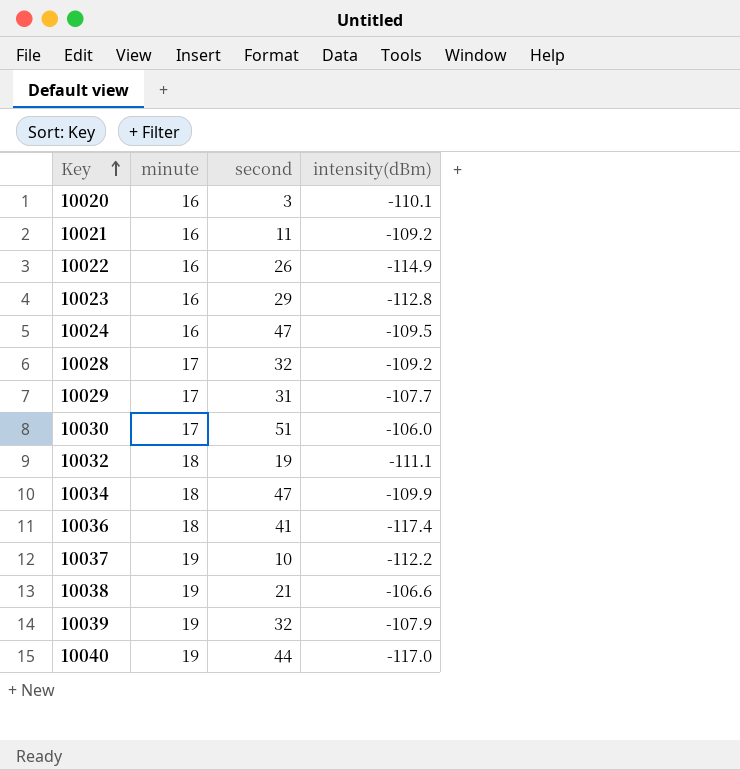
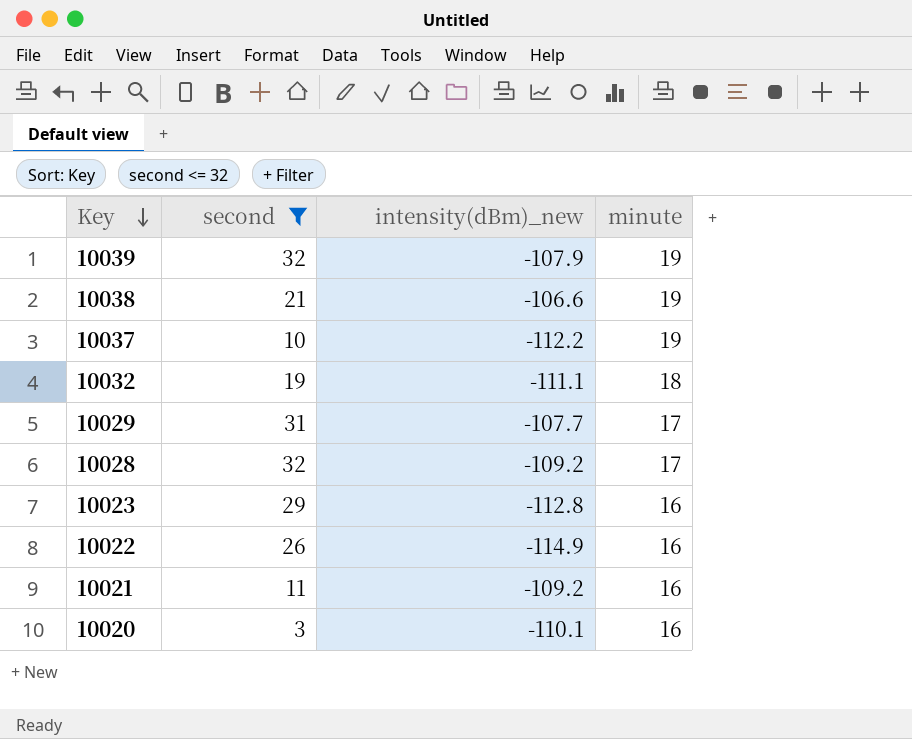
filter: none -> second <= 32
row order: Key ascending -> Key descending
column name: intensity(dBm) -> intensity(dBm)_new
column minute | position: 2 -> 4

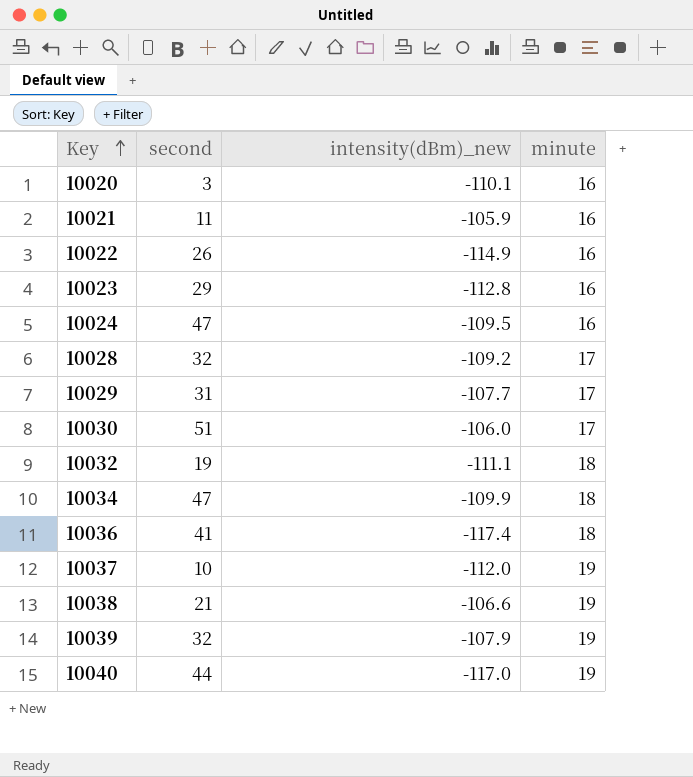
filter: second <= 32 -> none
row order: Key descending -> Key ascending
10021 | intensity(dBm)_new: -109.2 -> -105.9
10037 | intensity(dBm)_new: -112.2 -> -112.0

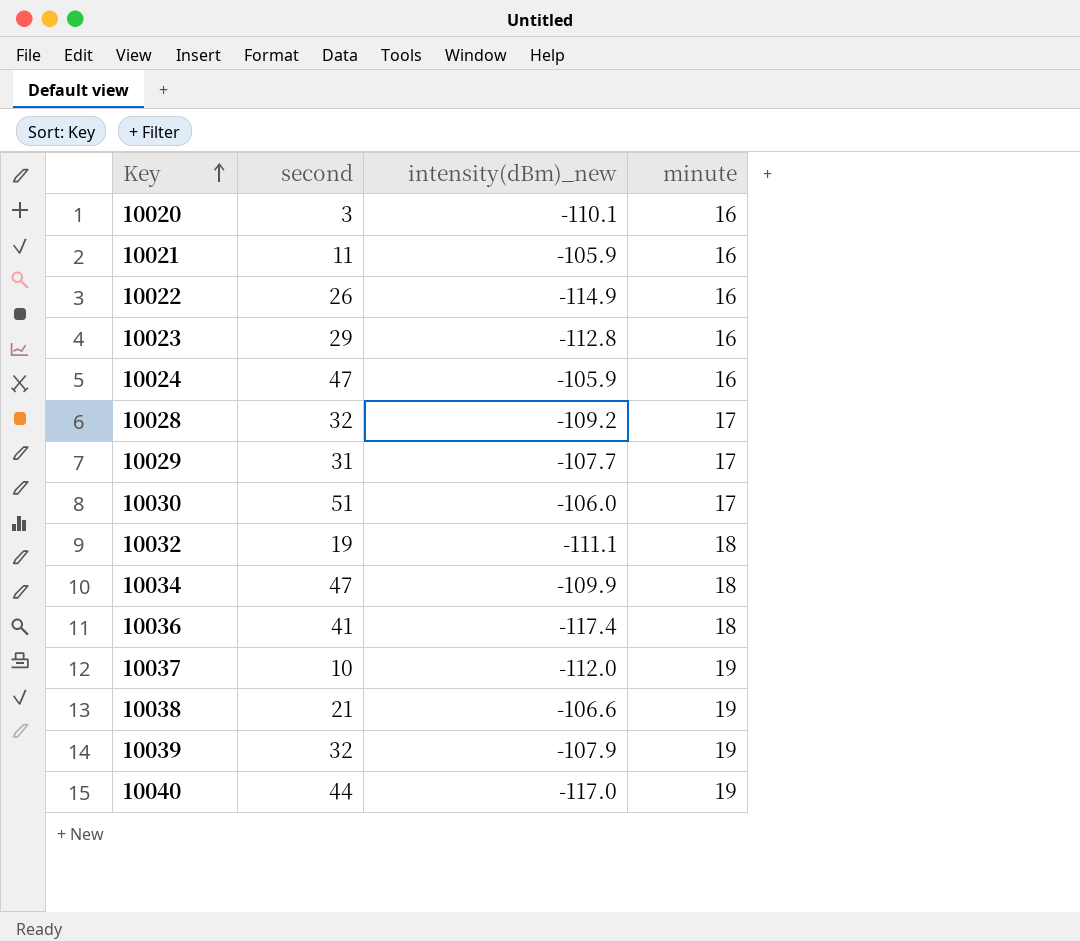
10024 | intensity(dBm)_new: -109.5 -> -105.9

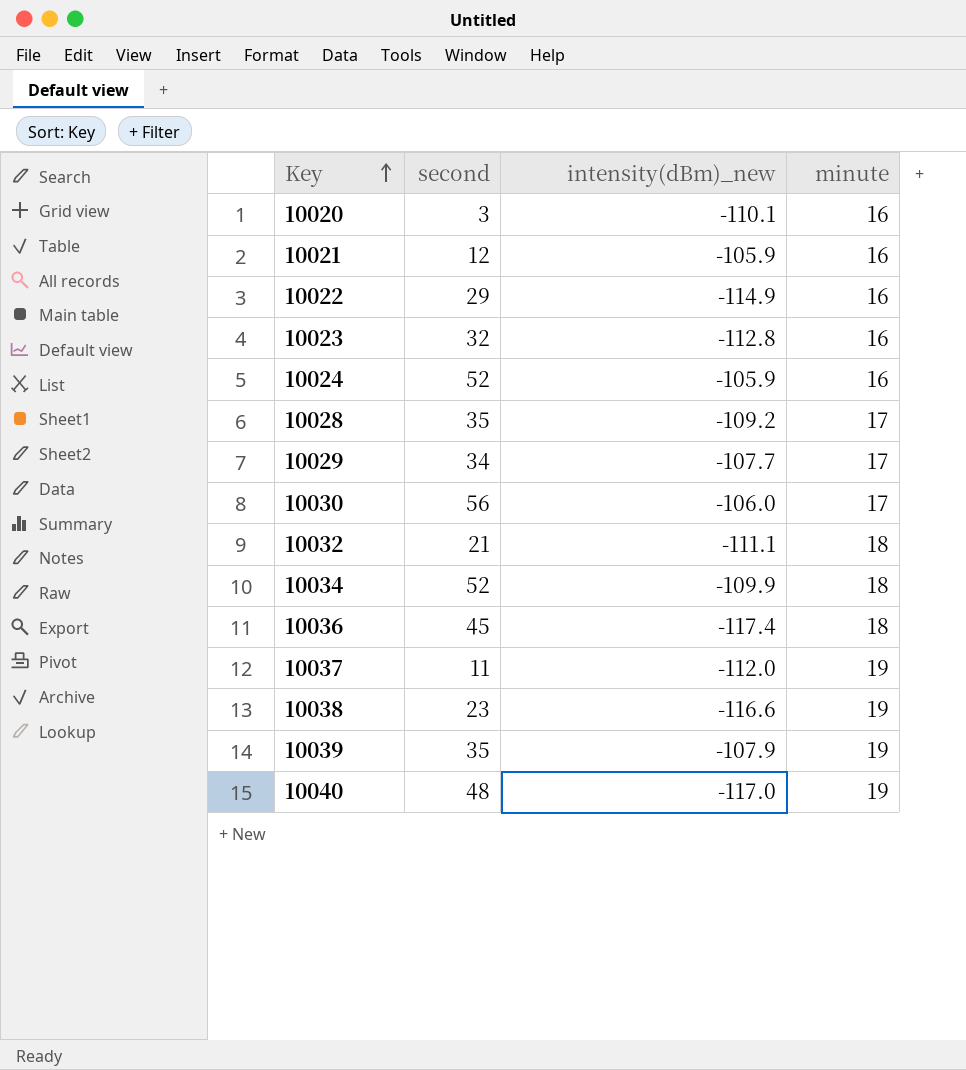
10021 | second: 11 -> 12
10022 | second: 26 -> 29
10023 | second: 29 -> 32
10024 | second: 47 -> 52
10028 | second: 32 -> 35
10029 | second: 31 -> 34
10030 | second: 51 -> 56
10032 | second: 19 -> 21
10034 | second: 47 -> 52
10036 | second: 41 -> 45
10037 | second: 10 -> 11
10038 | second: 21 -> 23
10038 | intensity(dBm)_new: -106.6 -> -116.6
10039 | second: 32 -> 35
10040 | second: 44 -> 48

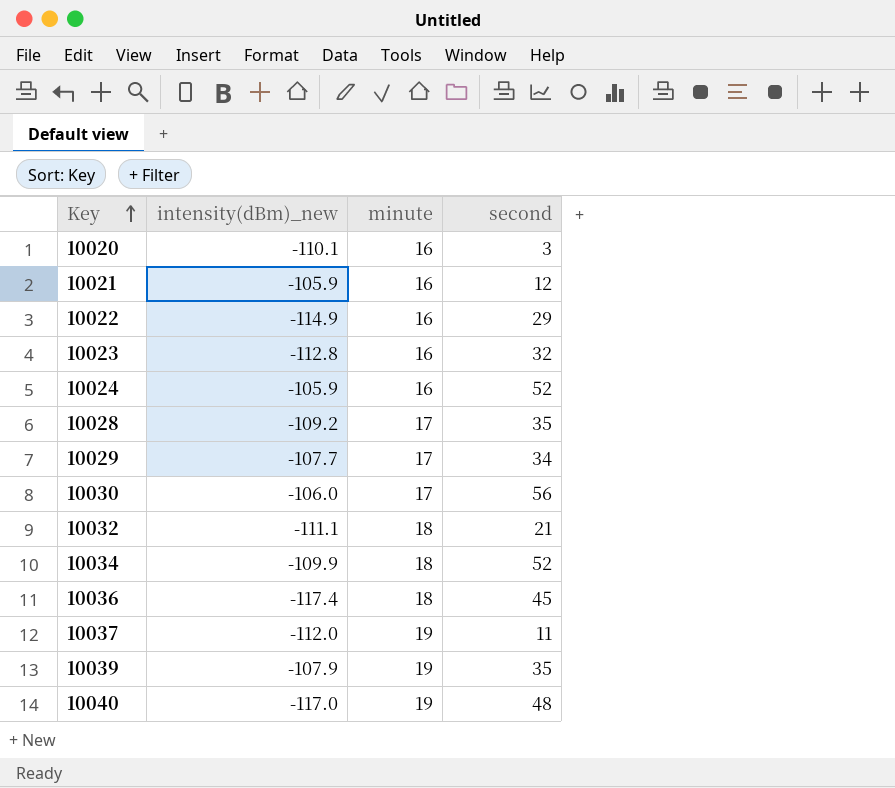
column second | position: 2 -> 4
row 10038: 23 | -116.6 | 19 -> none

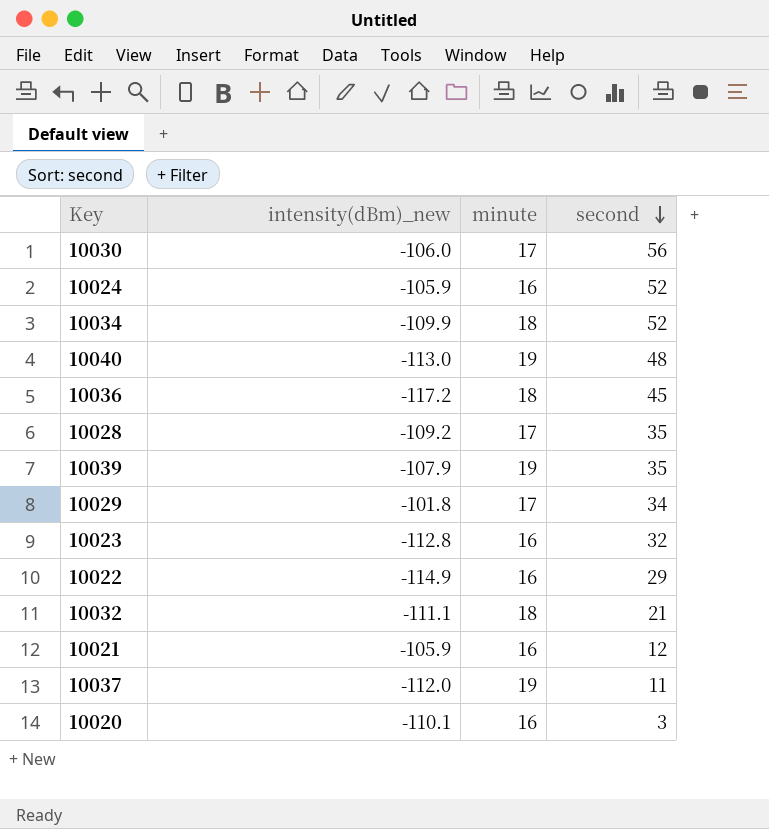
row order: Key ascending -> second descending
10040 | intensity(dBm)_new: -117.0 -> -113.0
10036 | intensity(dBm)_new: -117.4 -> -117.2
10029 | intensity(dBm)_new: -107.7 -> -101.8

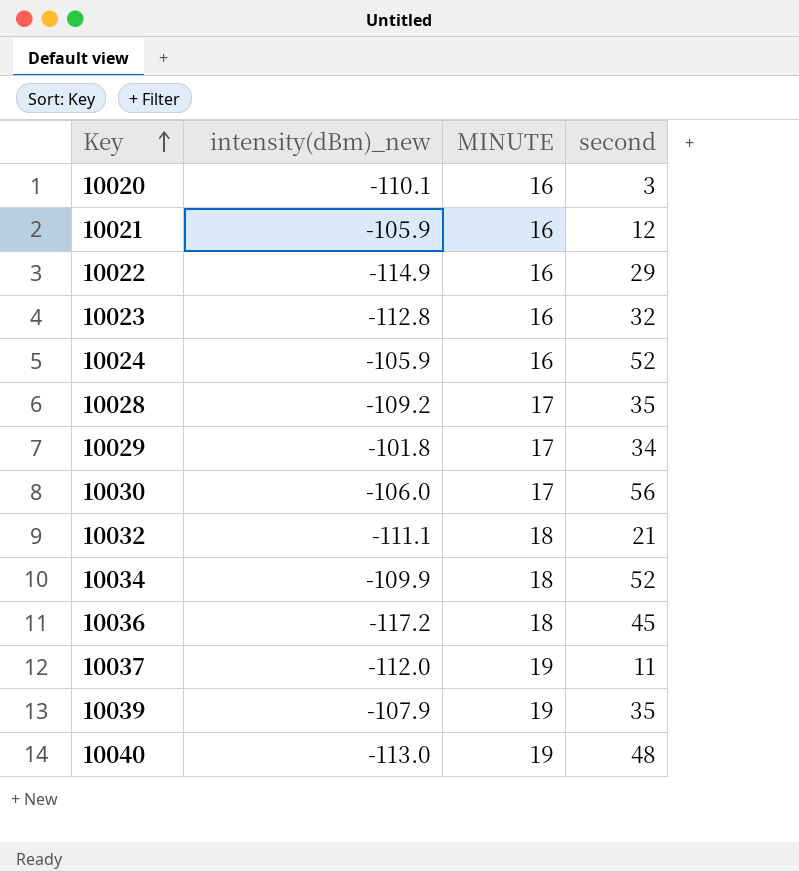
row order: second descending -> Key ascending
column name: minute -> MINUTE

